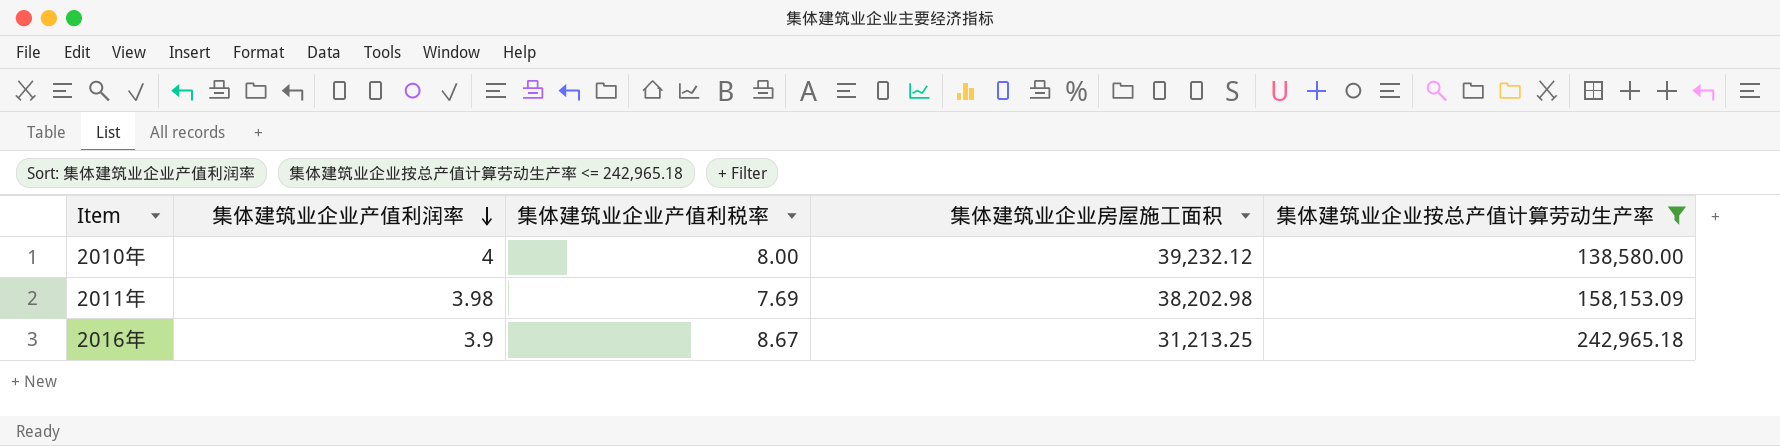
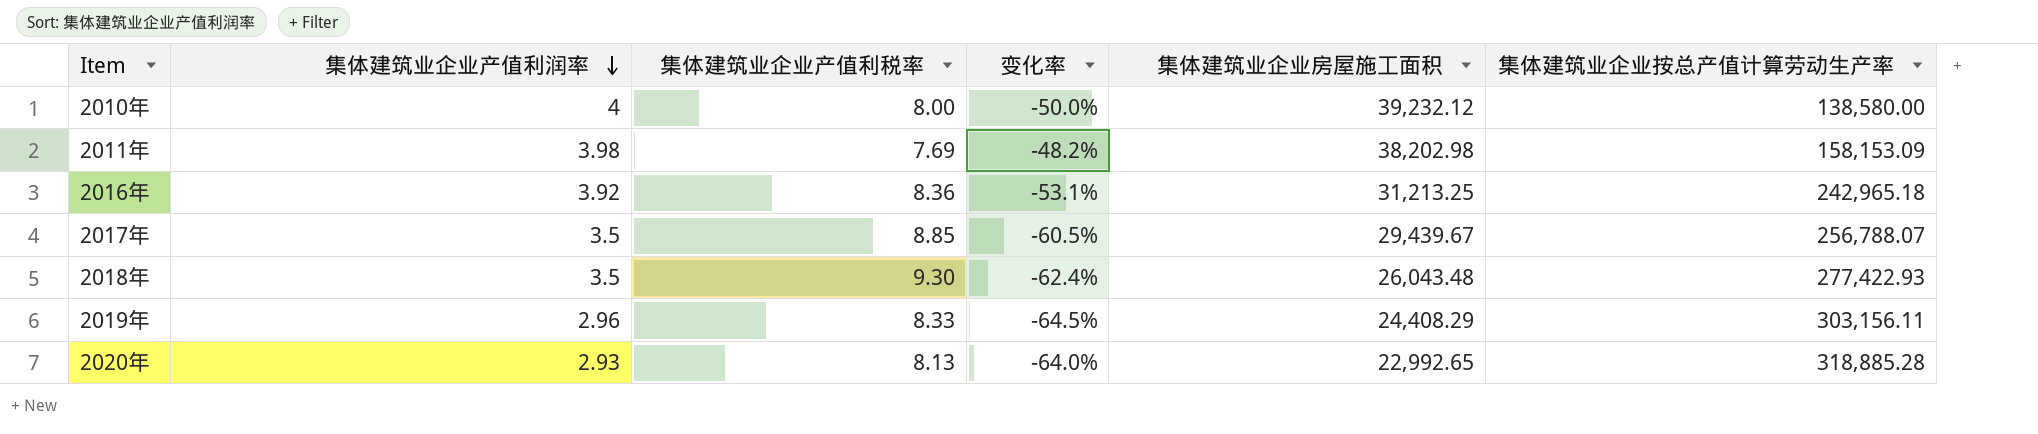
filter: 集体建筑业企业按总产值计算劳动生产率 <= 242,965.18 -> none
column 变化率 | formula: none -> ([集体建筑业企业产值利润率] - [集体建筑业企业产值利税率]) / [集体建筑业企业产值利税率]
2016年 | 集体建筑业企业产值利润率: 3.9 -> 3.92
2016年 | 集体建筑业企业产值利税率: 8.67 -> 8.36

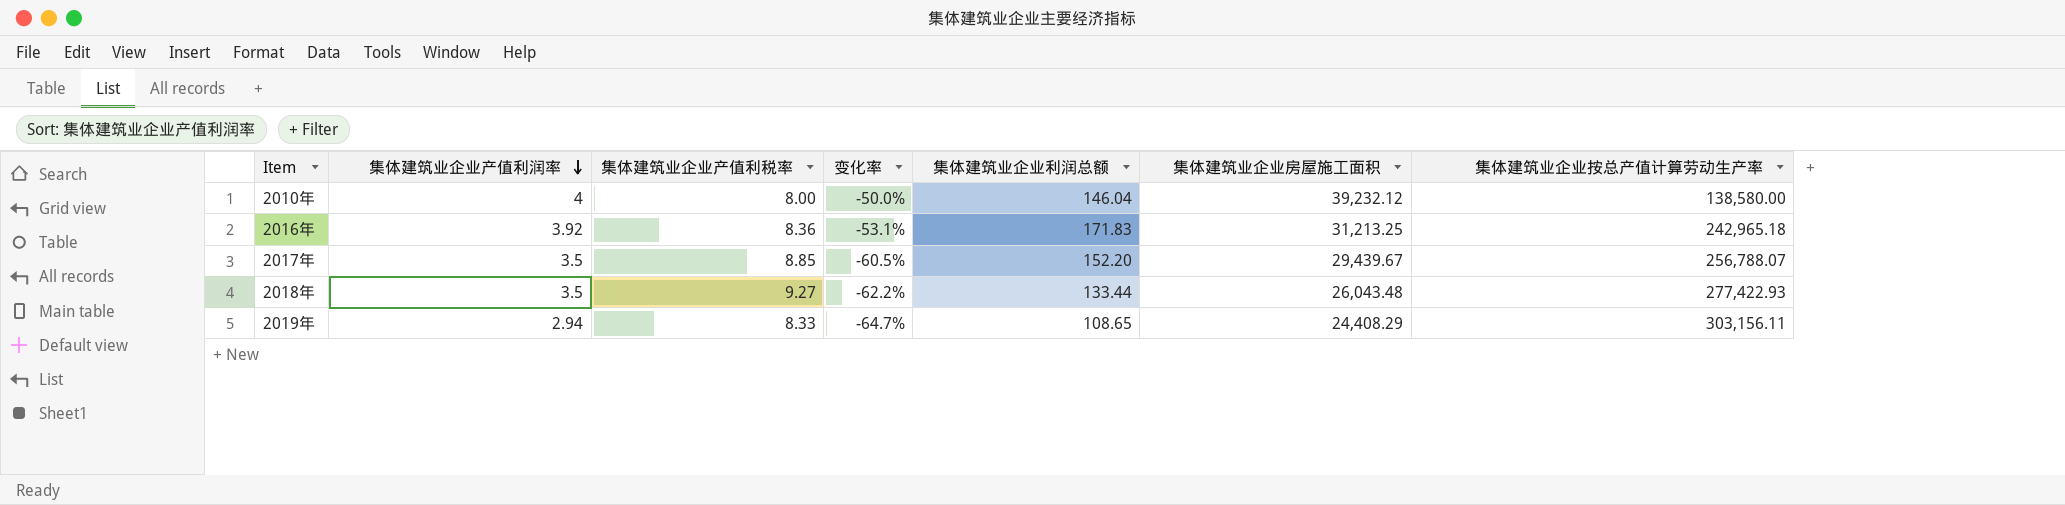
column 集体建筑业企业利润总额 | position: none -> 5
row 2011年: 3.98 | 7.69 | -48.2% | 38,202.98 | 158,153.09 -> none
row 2020年: 2.93 | 8.13 | -64.0% | 22,992.65 | 318,885.28 -> none
2018年 | 集体建筑业企业产值利税率: 9.30 -> 9.27
2018年 | 变化率: -62.4% -> -62.2%
2019年 | 集体建筑业企业产值利润率: 2.96 -> 2.94
2019年 | 变化率: -64.5% -> -64.7%

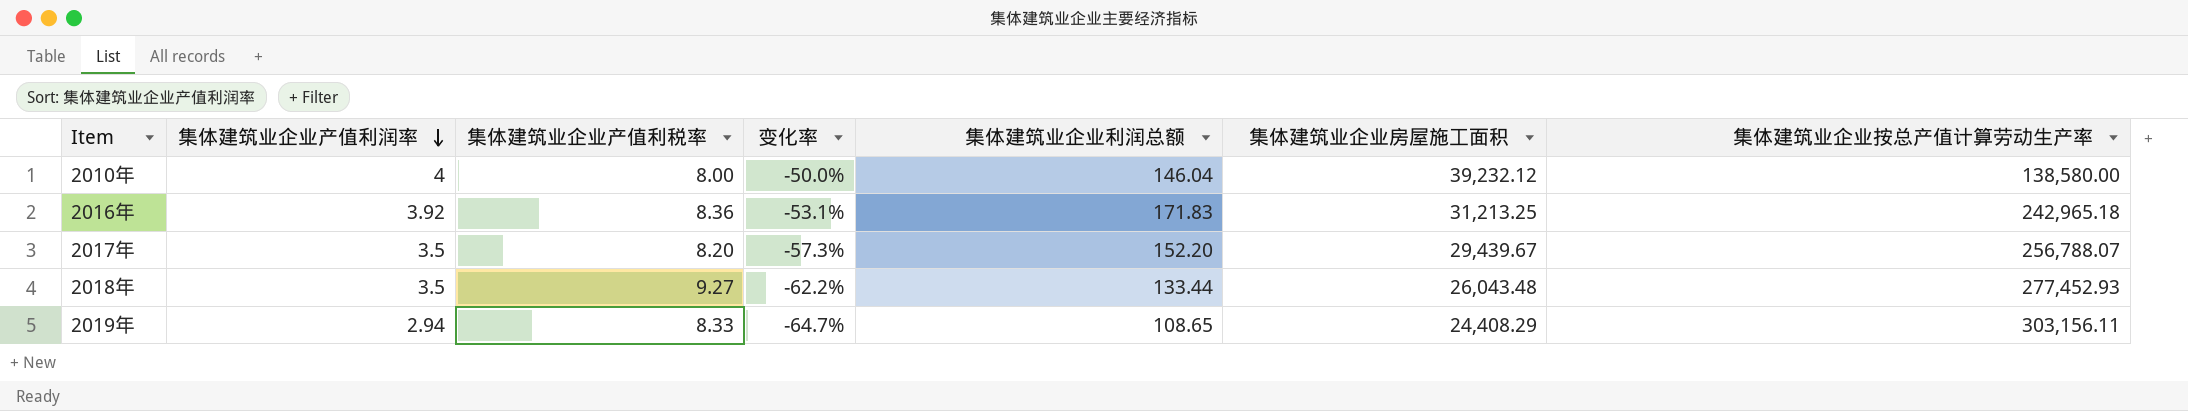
2017年 | 集体建筑业企业产值利税率: 8.85 -> 8.20
2017年 | 变化率: -60.5% -> -57.3%
2018年 | 集体建筑业企业按总产值计算劳动生产率: 277,422.93 -> 277,452.93

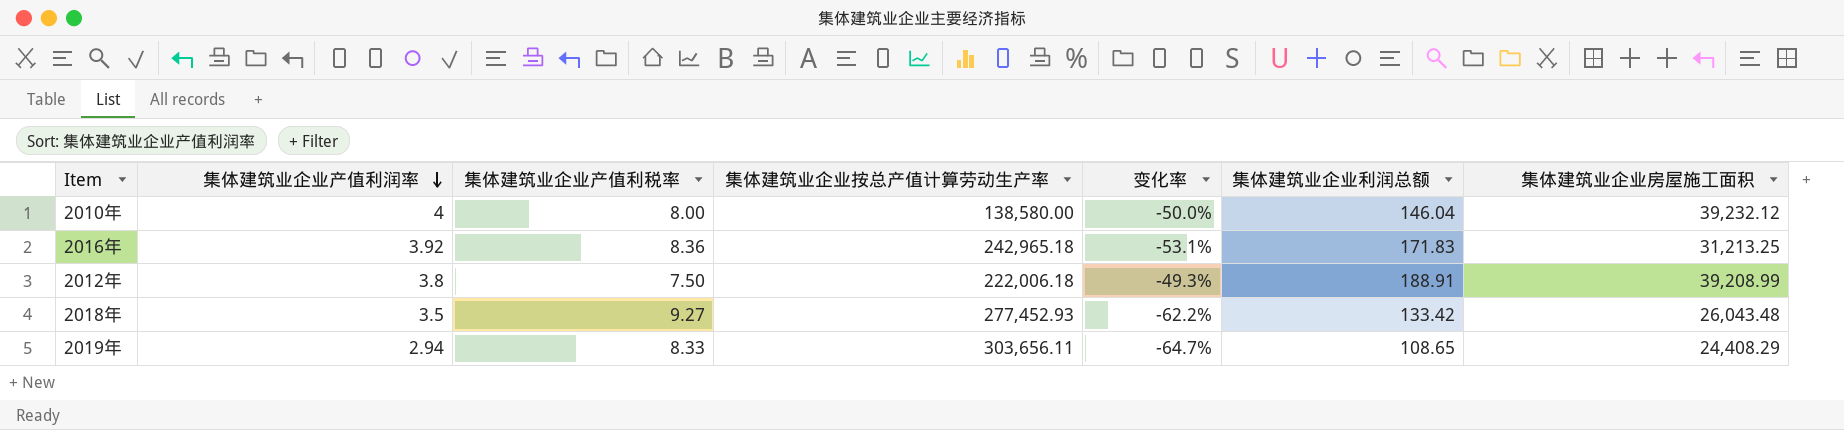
column 集体建筑业企业按总产值计算劳动生产率 | position: 7 -> 4
row 2017年: 3.5 | 8.20 | -57.3% | 152.20 | 29,439.67 | 256,788.07 -> none
row 2012年: none -> 3.8 | 7.50 | 222,006.18 | -49.3% | 188.91 | 39,208.99
2018年 | 集体建筑业企业利润总额: 133.44 -> 133.42
2019年 | 集体建筑业企业按总产值计算劳动生产率: 303,156.11 -> 303,656.11

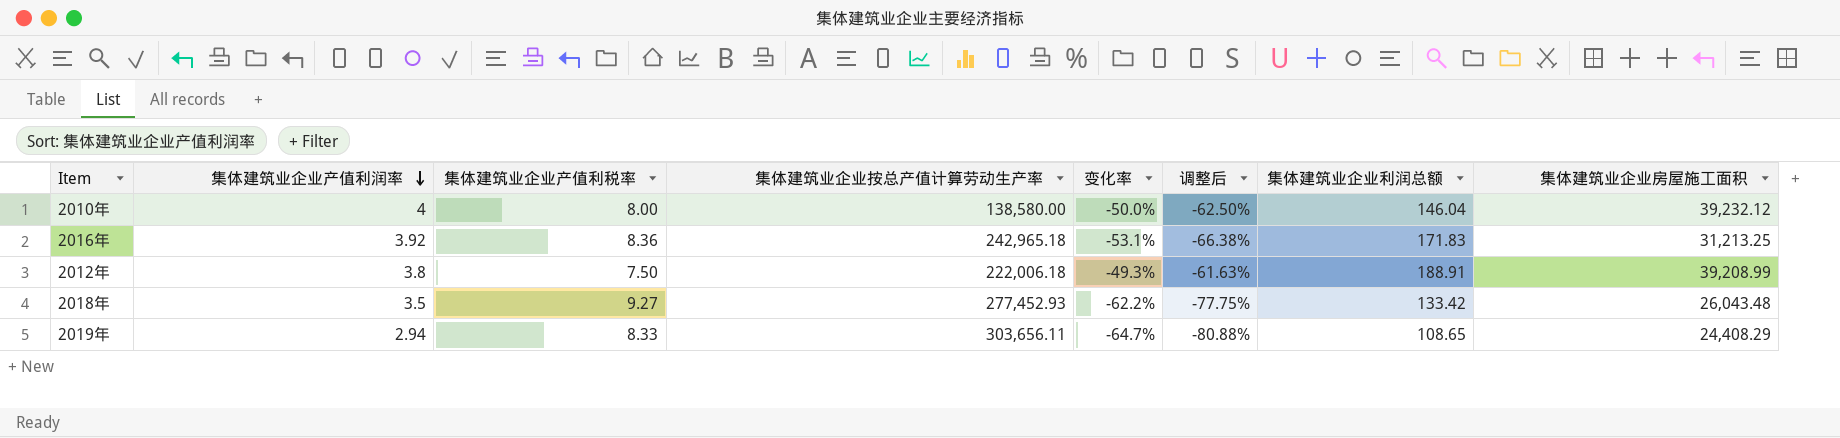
column 调整后 | formula: none -> [变化率] * 1.25

